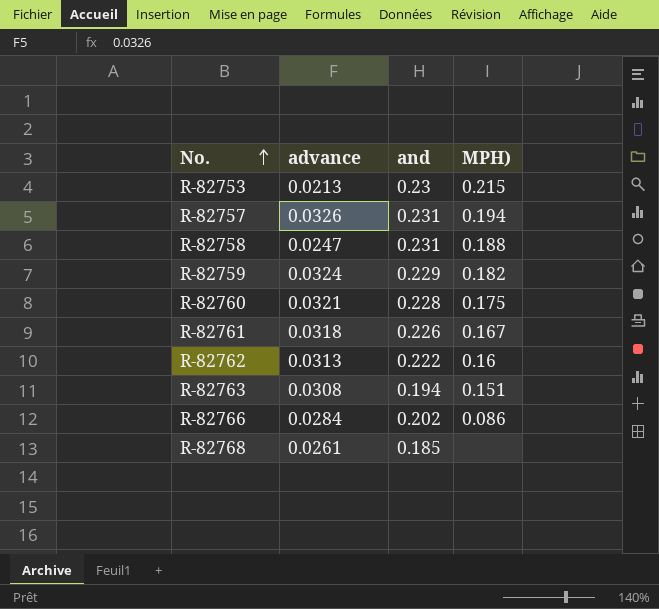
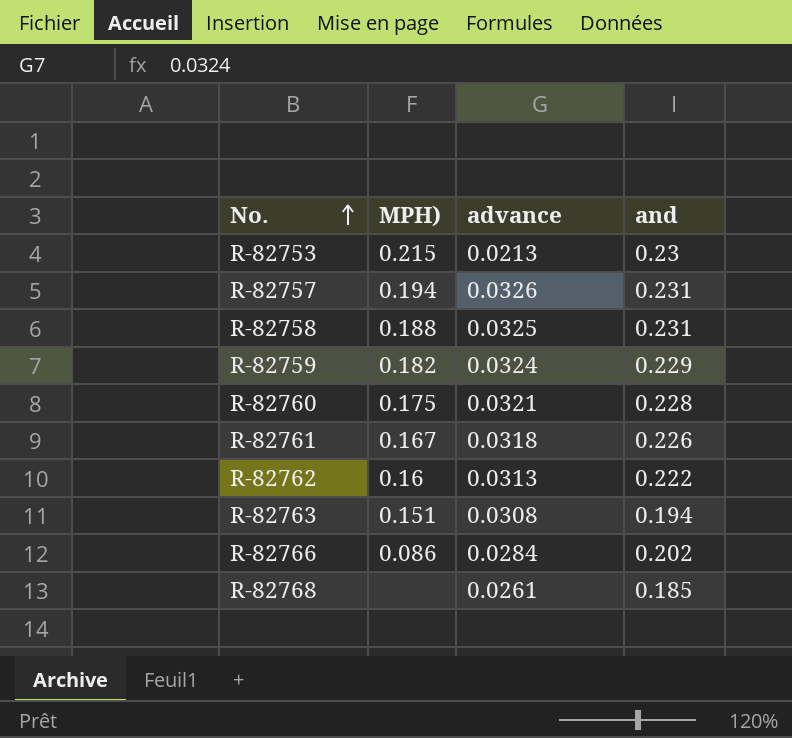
column MPH) | position: 4 -> 2
R-82758 | advance: 0.0247 -> 0.0325

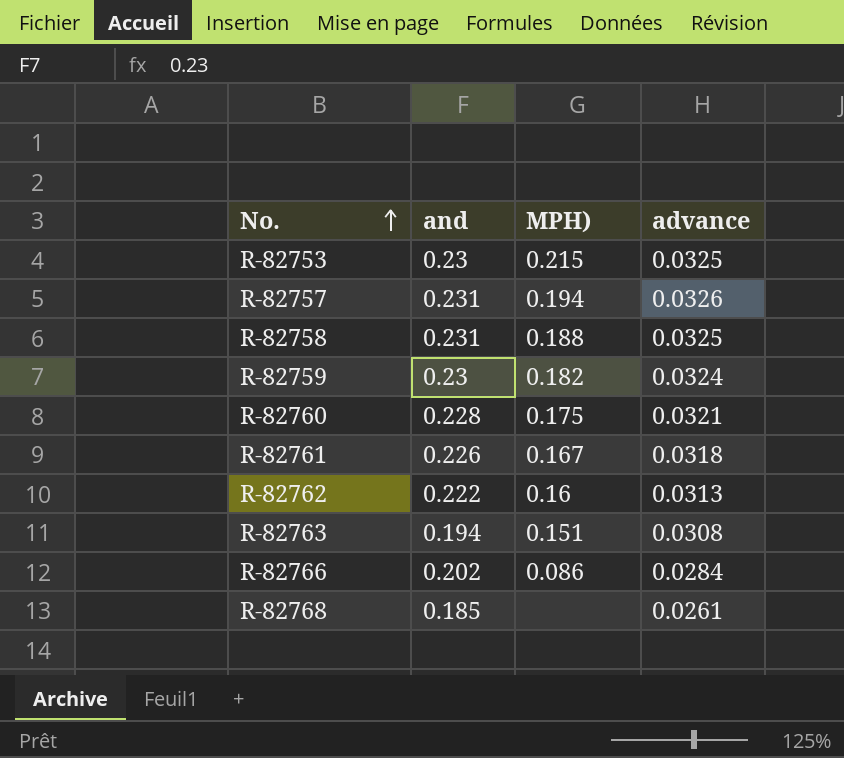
column and | position: 4 -> 2
R-82753 | advance: 0.0213 -> 0.0325
R-82759 | and: 0.229 -> 0.23

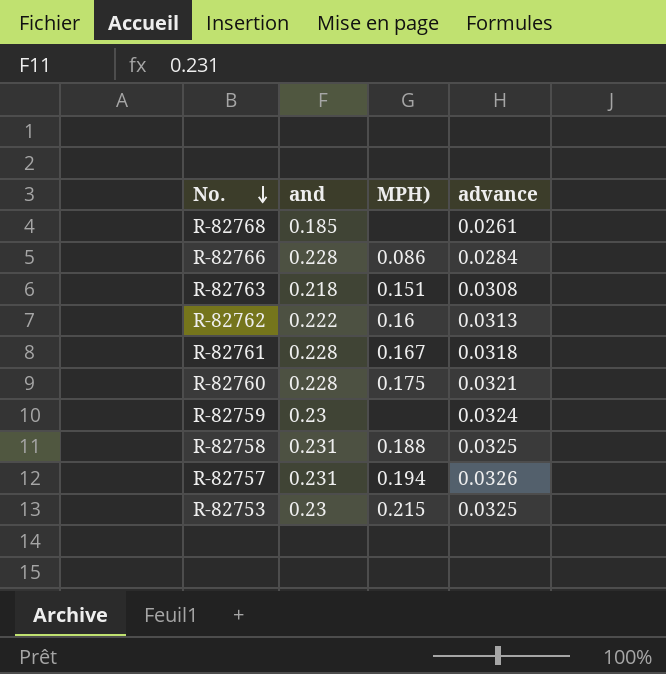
row order: No. ascending -> No. descending
R-82766 | and: 0.202 -> 0.228
R-82763 | and: 0.194 -> 0.218
R-82761 | and: 0.226 -> 0.228
R-82759 | MPH): 0.182 -> none

